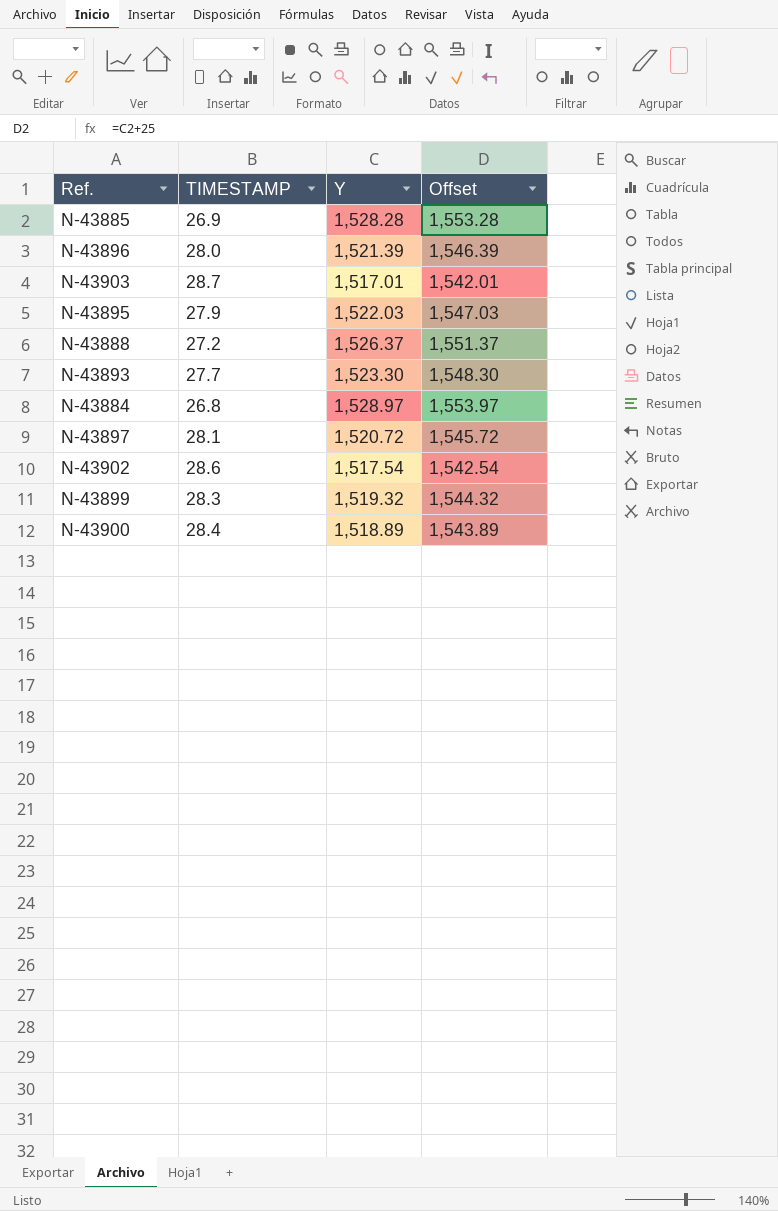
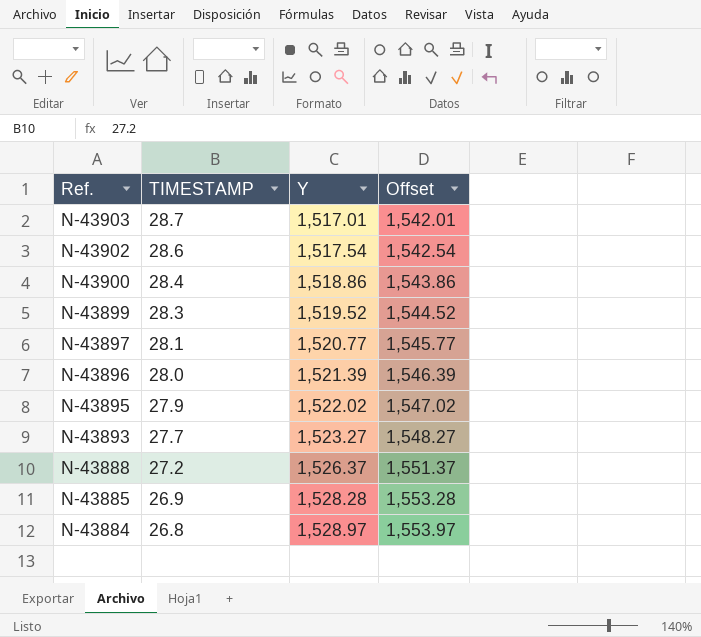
row order: none -> Ref. descending
N-43900 | Y: 1,518.89 -> 1,518.86
N-43900 | Offset: 1,543.89 -> 1,543.86
N-43899 | Y: 1,519.32 -> 1,519.52
N-43899 | Offset: 1,544.32 -> 1,544.52
N-43897 | Y: 1,520.72 -> 1,520.77
N-43897 | Offset: 1,545.72 -> 1,545.77
N-43895 | Y: 1,522.03 -> 1,522.02
N-43895 | Offset: 1,547.03 -> 1,547.02
N-43893 | Y: 1,523.30 -> 1,523.27
N-43893 | Offset: 1,548.30 -> 1,548.27

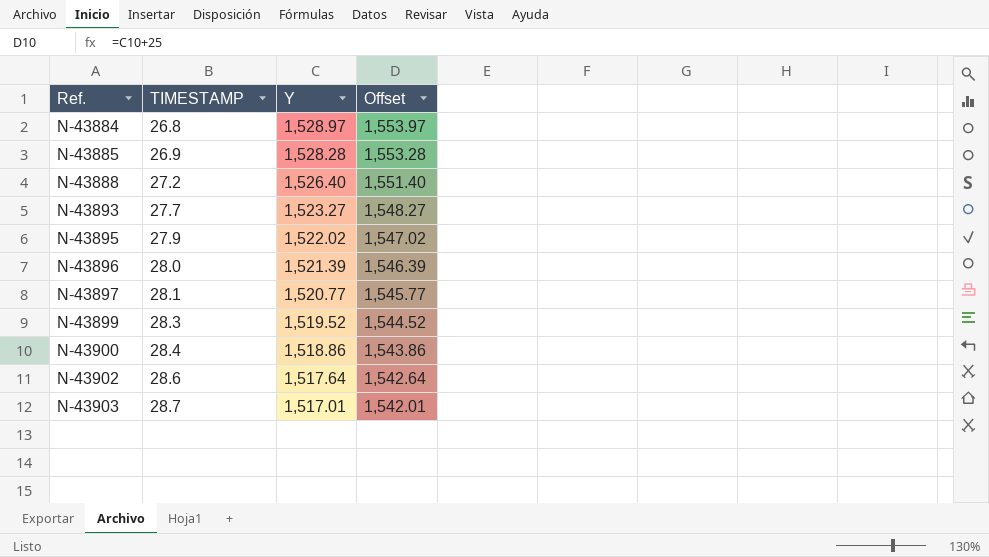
row order: Ref. descending -> Ref. ascending
N-43888 | Y: 1,526.37 -> 1,526.40
N-43888 | Offset: 1,551.37 -> 1,551.40
N-43902 | Y: 1,517.54 -> 1,517.64
N-43902 | Offset: 1,542.54 -> 1,542.64

